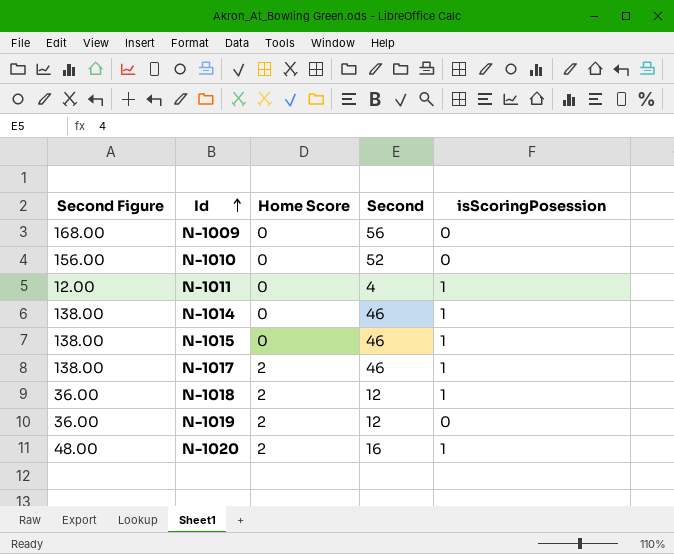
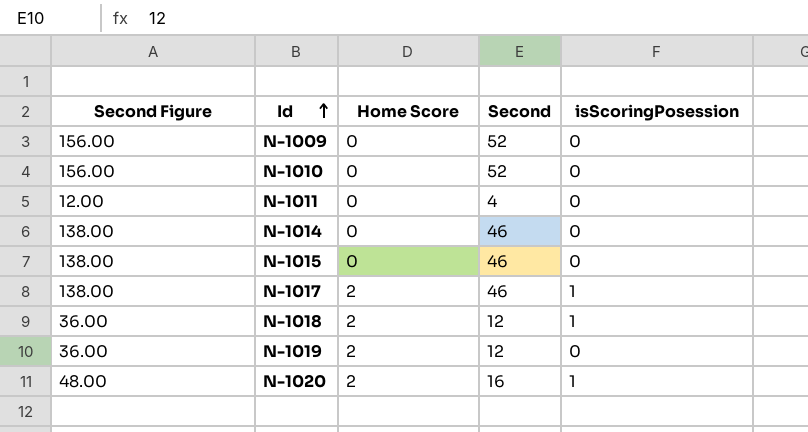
N-1009 | Second Figure: 168.00 -> 156.00
N-1009 | Second: 56 -> 52
N-1011 | isScoringPosession: 1 -> 0
N-1014 | isScoringPosession: 1 -> 0
N-1015 | isScoringPosession: 1 -> 0

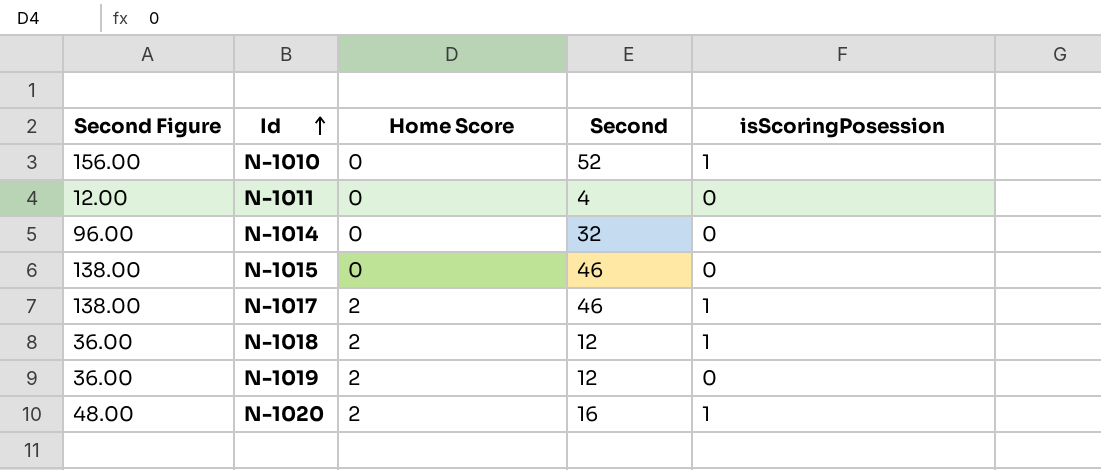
row N-1009: 156.00 | 0 | 52 | 0 -> none
N-1010 | isScoringPosession: 0 -> 1
N-1014 | Second Figure: 138.00 -> 96.00
N-1014 | Second: 46 -> 32

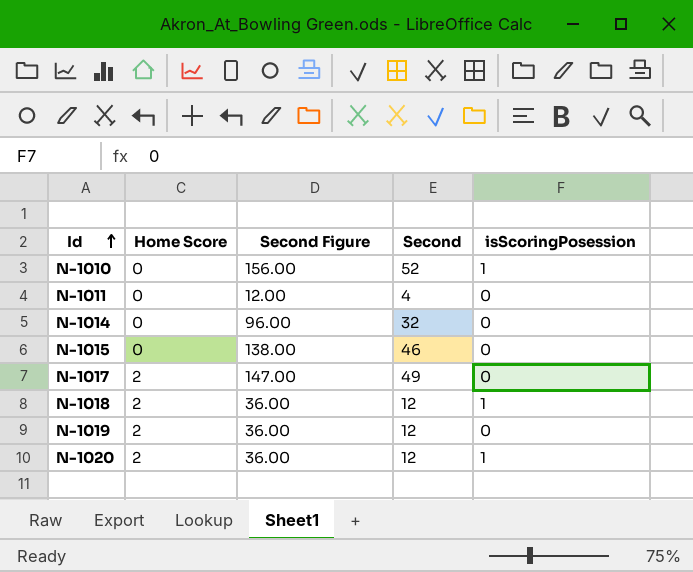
column Second Figure | position: 1 -> 3
N-1017 | Second Figure: 138.00 -> 147.00
N-1017 | Second: 46 -> 49
N-1017 | isScoringPosession: 1 -> 0
N-1020 | Second Figure: 48.00 -> 36.00
N-1020 | Second: 16 -> 12

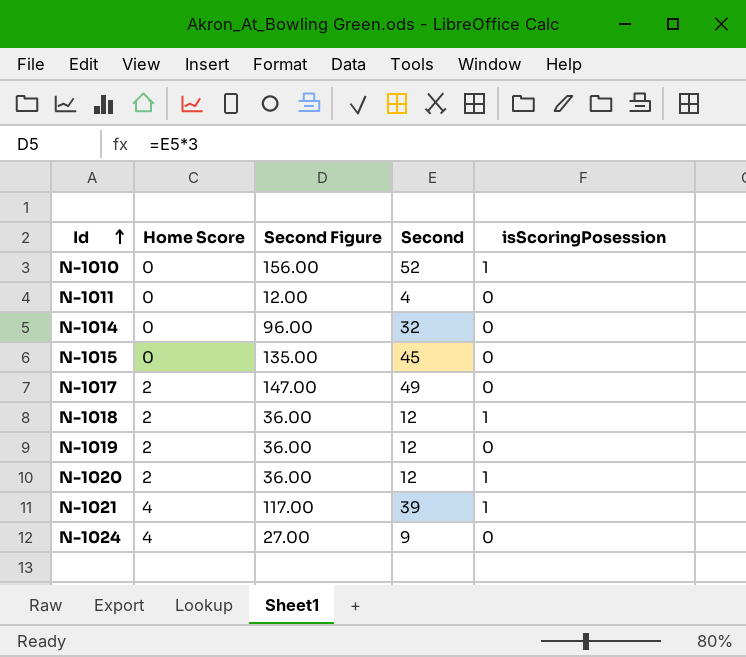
N-1015 | Second Figure: 138.00 -> 135.00
N-1015 | Second: 46 -> 45
row N-1021: none -> 4 | 117.00 | 39 | 1
row N-1024: none -> 4 | 27.00 | 9 | 0

